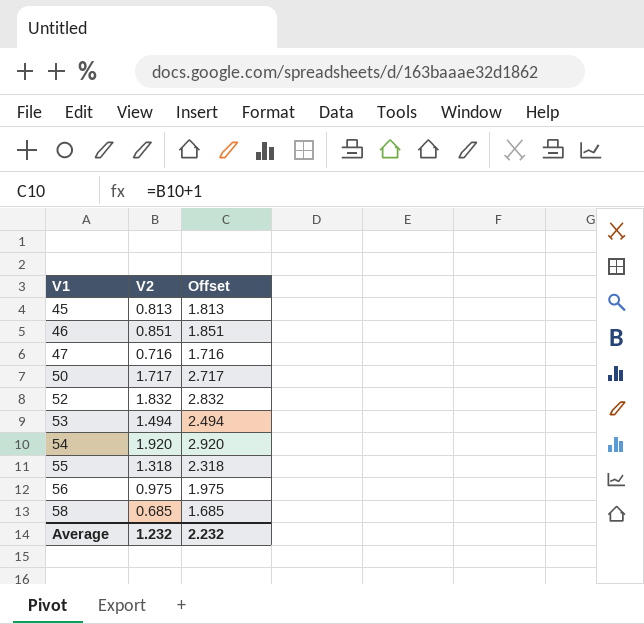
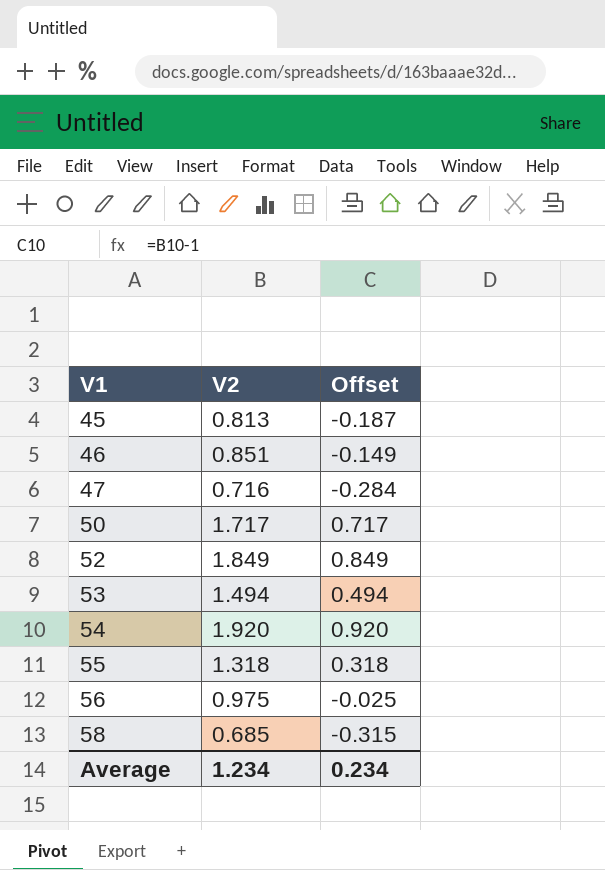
column Offset | formula: [V2] + 1 -> [V2] - 1
52 | V2: 1.832 -> 1.849
Average | V2: 1.232 -> 1.234
Average | Offset: 2.232 -> 0.234

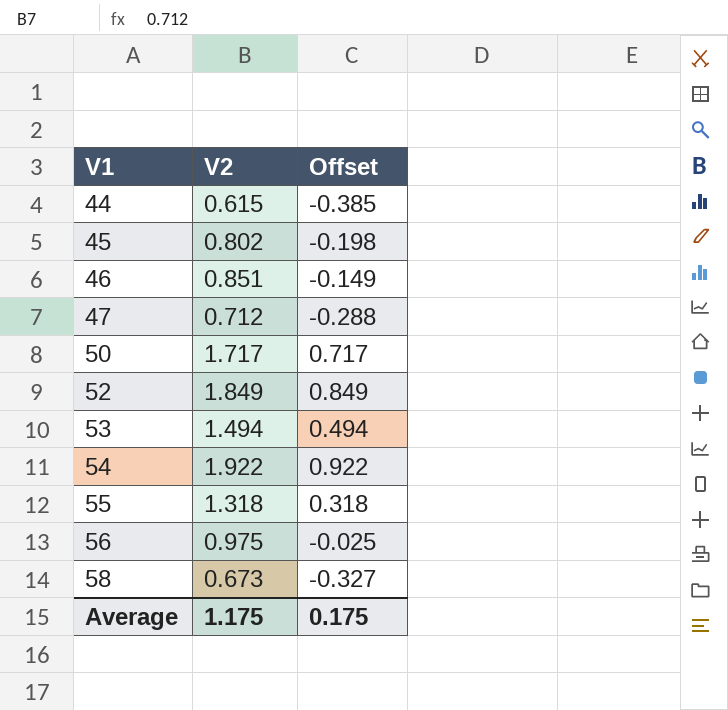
row 44: none -> 0.615 | -0.385
45 | V2: 0.813 -> 0.802
45 | Offset: -0.187 -> -0.198
47 | V2: 0.716 -> 0.712
47 | Offset: -0.284 -> -0.288
54 | V2: 1.920 -> 1.922
54 | Offset: 0.920 -> 0.922
58 | V2: 0.685 -> 0.673
58 | Offset: -0.315 -> -0.327
Average | V2: 1.234 -> 1.175
Average | Offset: 0.234 -> 0.175

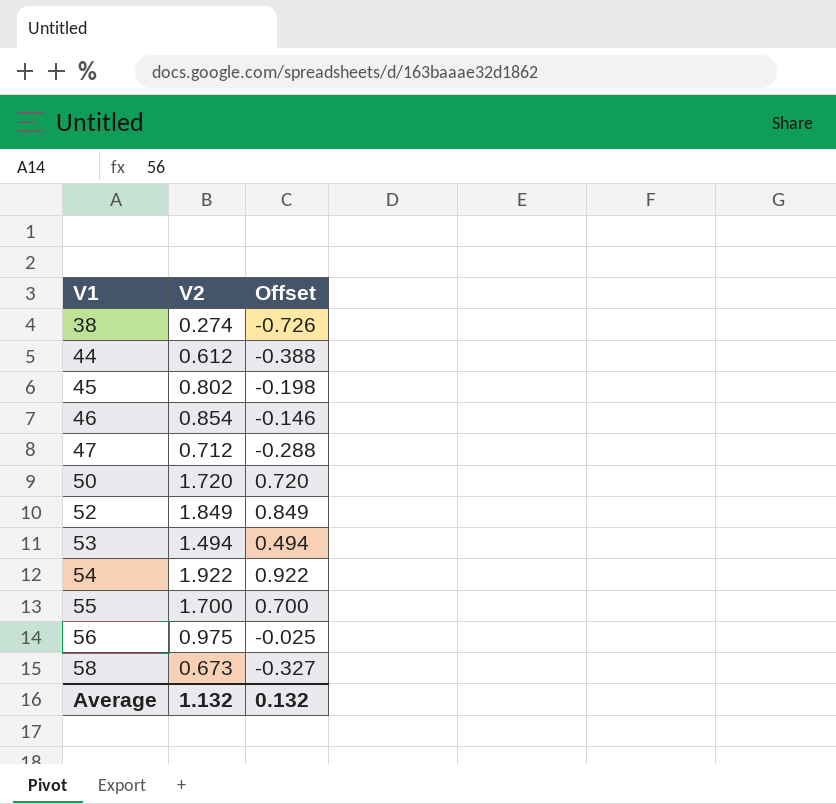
row 38: none -> 0.274 | -0.726
44 | V2: 0.615 -> 0.612
44 | Offset: -0.385 -> -0.388
46 | V2: 0.851 -> 0.854
46 | Offset: -0.149 -> -0.146
50 | V2: 1.717 -> 1.720
50 | Offset: 0.717 -> 0.720
55 | V2: 1.318 -> 1.700
55 | Offset: 0.318 -> 0.700
Average | V2: 1.175 -> 1.132
Average | Offset: 0.175 -> 0.132

